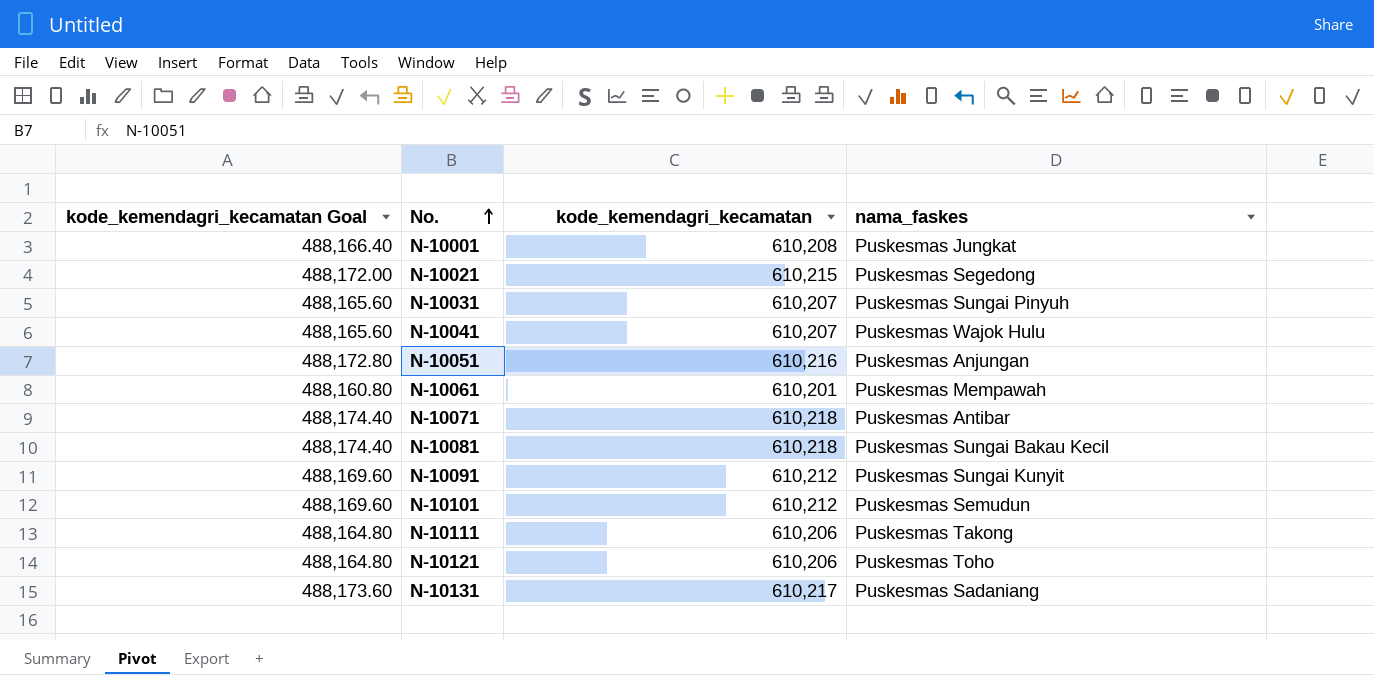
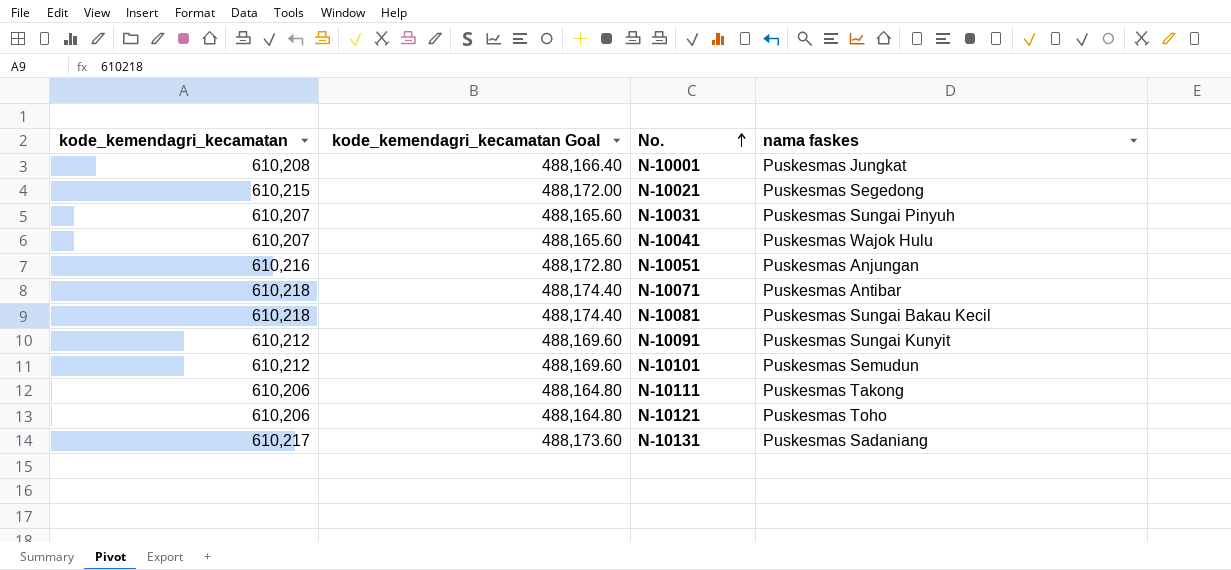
column kode_kemendagri_kecamatan | position: 3 -> 1
column name: nama_faskes -> nama faskes
row N-10061: 488,160.80 | 610,201 | Puskesmas Mempawah -> none

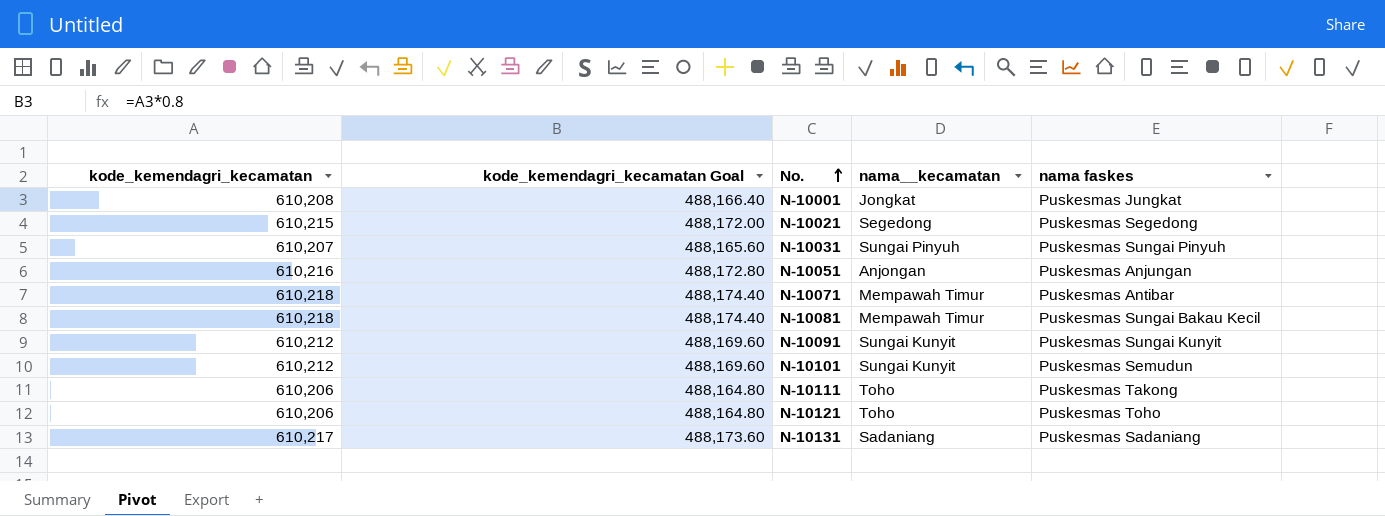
column nama__kecamatan | position: none -> 4
row N-10041: 610,207 | 488,165.60 | Puskesmas Wajok Hulu -> none

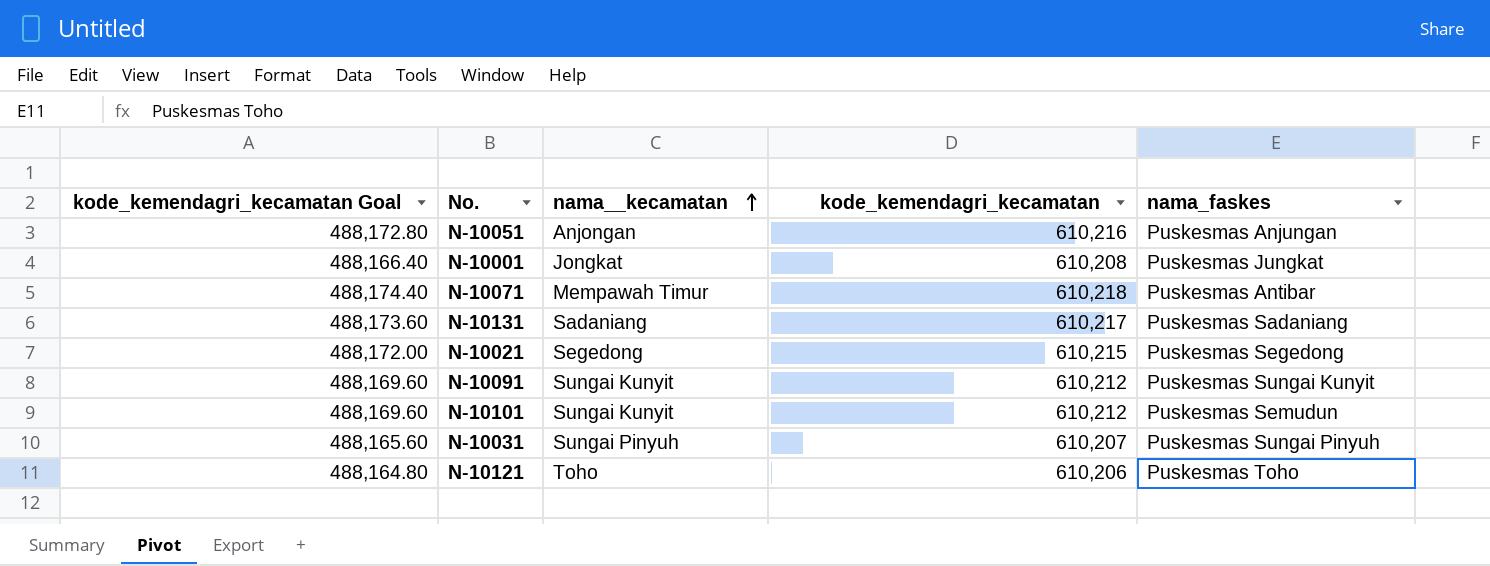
row order: No. ascending -> nama__kecamatan ascending
column kode_kemendagri_kecamatan | position: 1 -> 4
column name: nama faskes -> nama_faskes
row N-10081: 610,218 | 488,174.40 | Mempawah Timur | Puskesmas Sungai Bakau Kecil -> none
row N-10111: 610,206 | 488,164.80 | Toho | Puskesmas Takong -> none

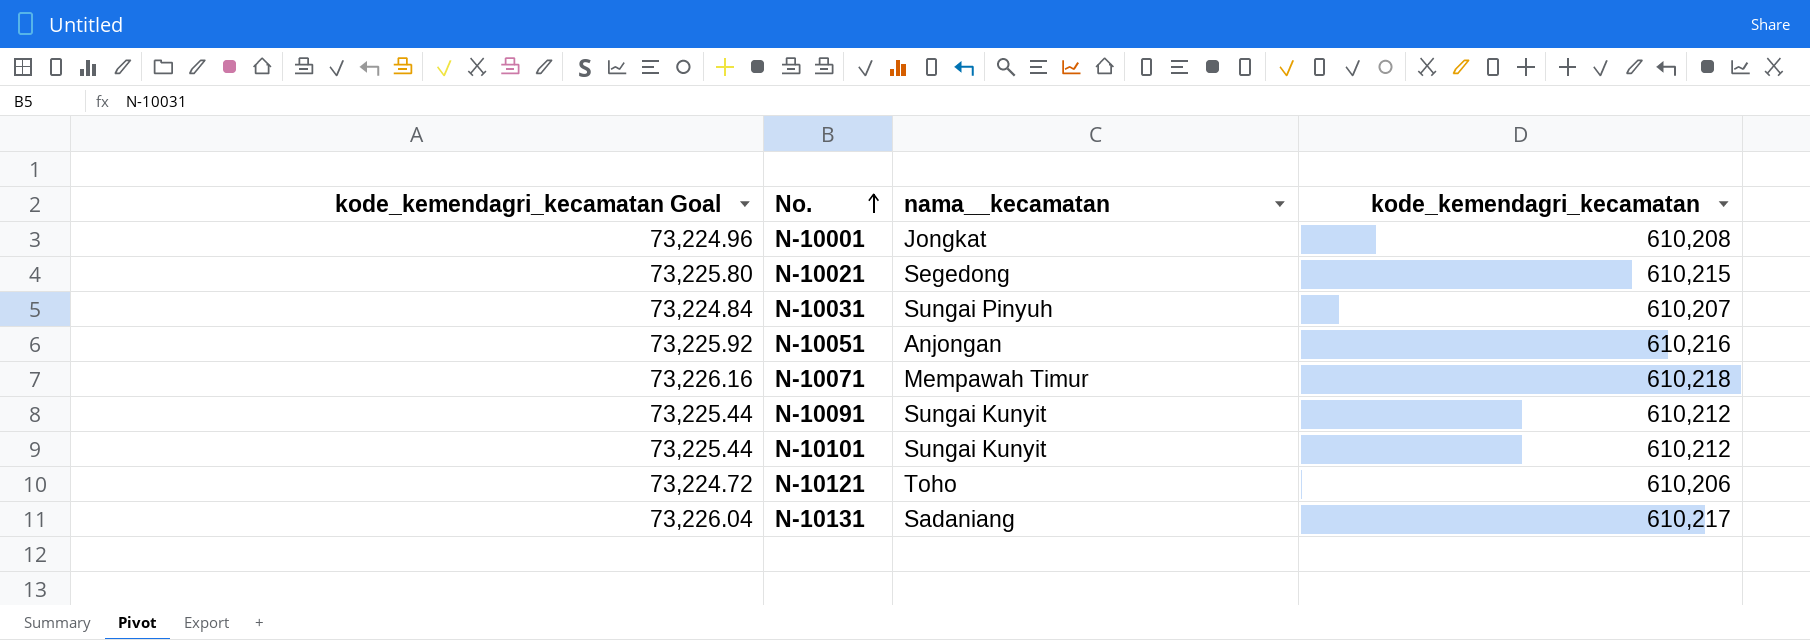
row order: nama__kecamatan ascending -> No. ascending
column nama_faskes | position: 5 -> none
column kode_kemendagri_kecamatan Goal | formula: [kode_kemendagri_kecamatan] * 0.8 -> [kode_kemendagri_kecamatan] * 0.12

